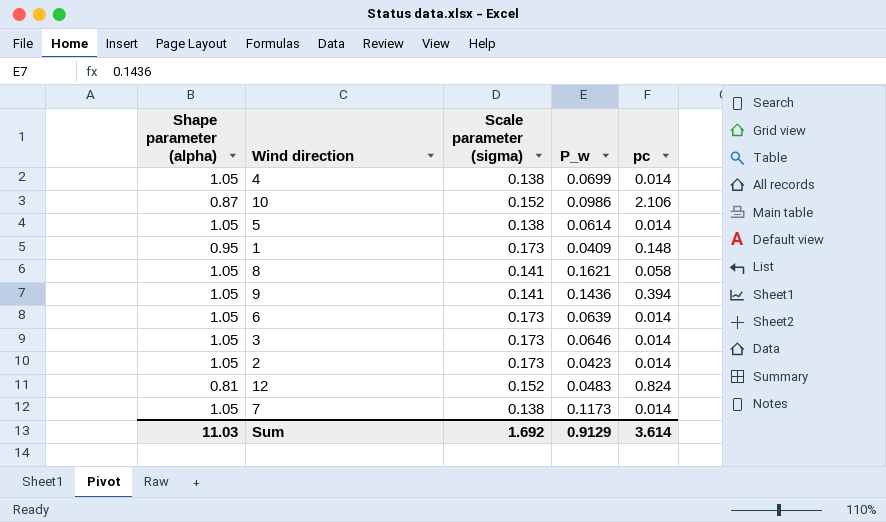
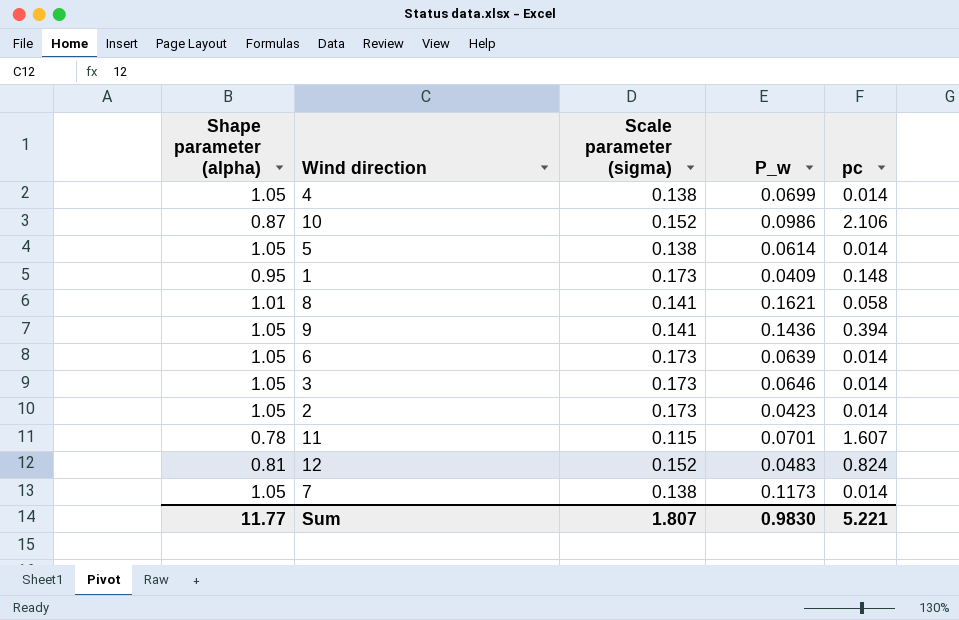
8 | Shape parameter (alpha): 1.05 -> 1.01
row 11: none -> 0.78 | 0.115 | 0.0701 | 1.607
Sum | Shape parameter (alpha): 11.03 -> 11.77
Sum | Scale parameter (sigma): 1.692 -> 1.807
Sum | P_w: 0.9129 -> 0.9830
Sum | pc: 3.614 -> 5.221

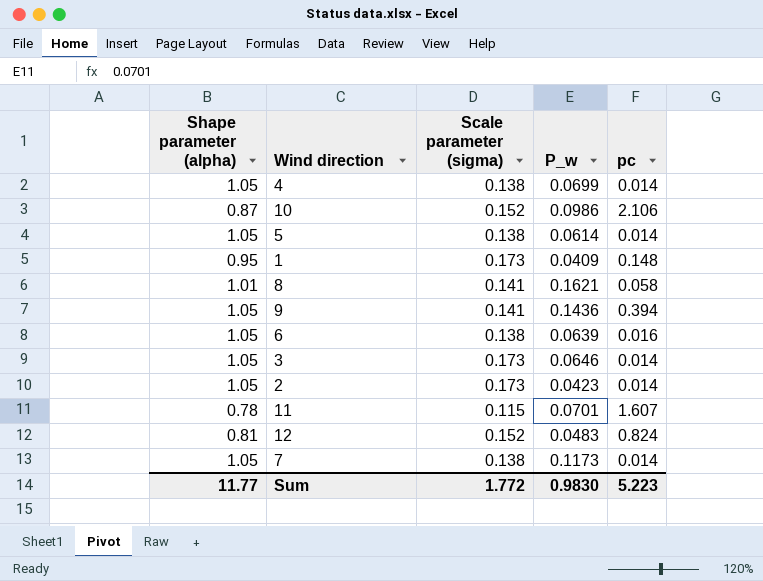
6 | Scale parameter (sigma): 0.173 -> 0.138
6 | pc: 0.014 -> 0.016
Sum | Scale parameter (sigma): 1.807 -> 1.772
Sum | pc: 5.221 -> 5.223

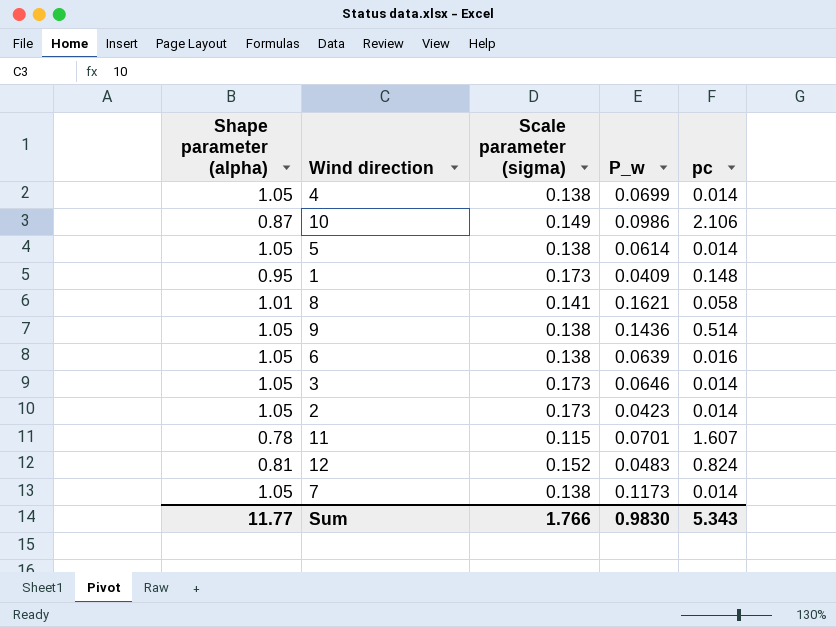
10 | Scale parameter (sigma): 0.152 -> 0.149
9 | Scale parameter (sigma): 0.141 -> 0.138
9 | pc: 0.394 -> 0.514
Sum | Scale parameter (sigma): 1.772 -> 1.766
Sum | pc: 5.223 -> 5.343

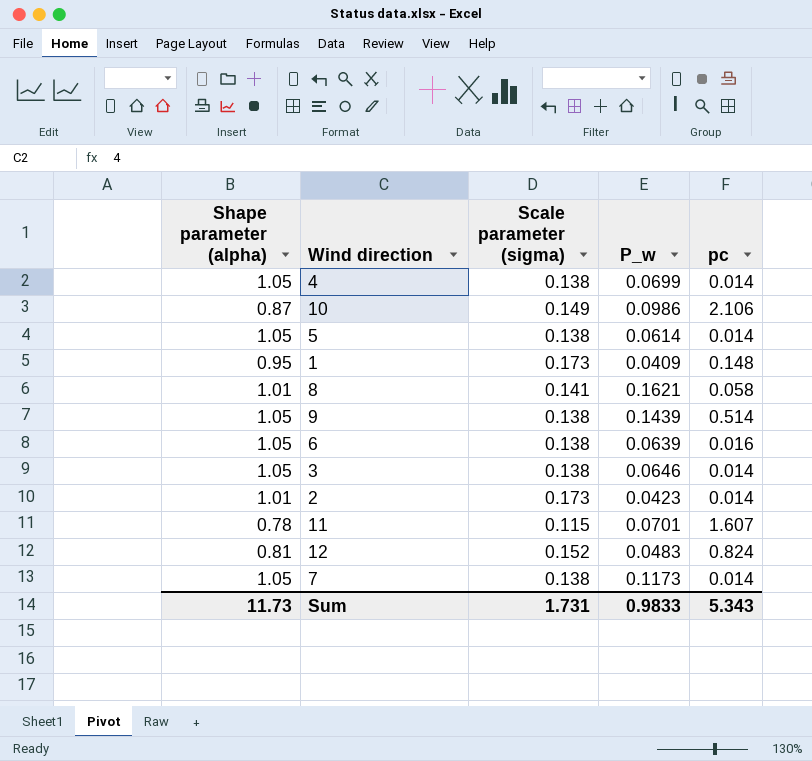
9 | P_w: 0.1436 -> 0.1439
3 | Scale parameter (sigma): 0.173 -> 0.138
2 | Shape parameter (alpha): 1.05 -> 1.01
Sum | Shape parameter (alpha): 11.77 -> 11.73
Sum | Scale parameter (sigma): 1.766 -> 1.731
Sum | P_w: 0.9830 -> 0.9833

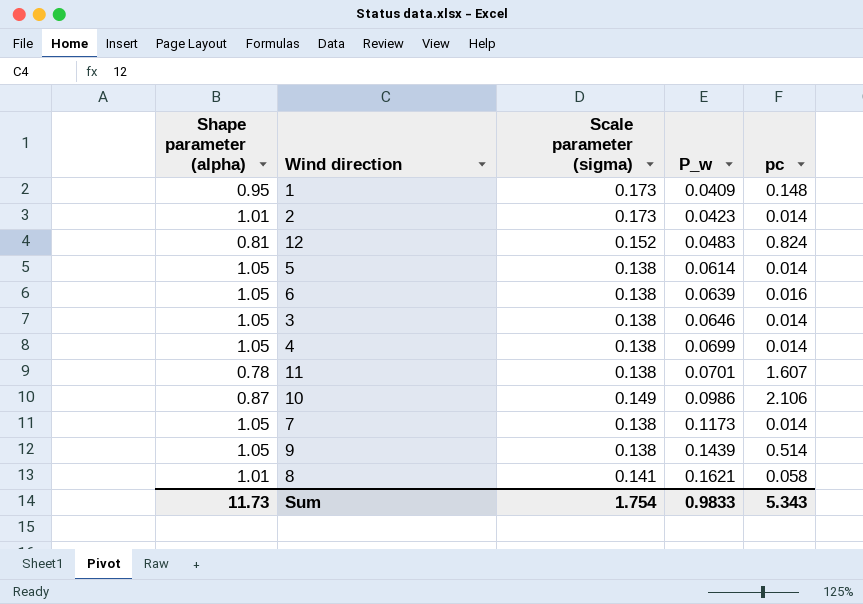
row order: none -> P_w ascending
11 | Scale parameter (sigma): 0.115 -> 0.138
Sum | Scale parameter (sigma): 1.731 -> 1.754

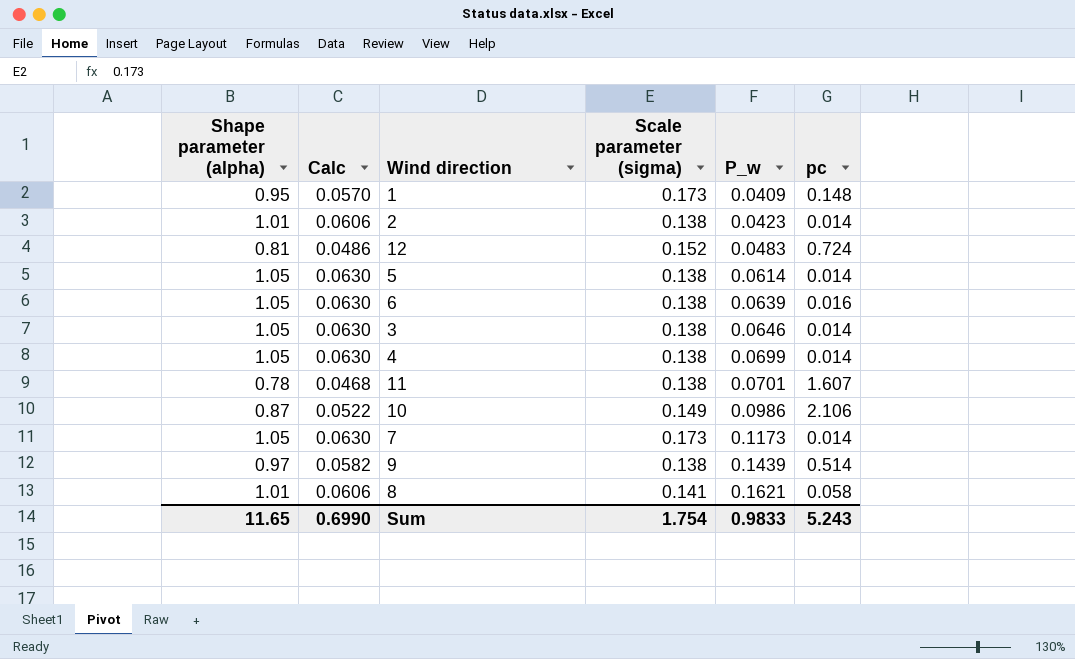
column Calc | formula: none -> [Shape parameter (alpha)] * 0.06
2 | Scale parameter (sigma): 0.173 -> 0.138
12 | pc: 0.824 -> 0.724
7 | Scale parameter (sigma): 0.138 -> 0.173
9 | Shape parameter (alpha): 1.05 -> 0.97
Sum | Shape parameter (alpha): 11.73 -> 11.65
Sum | pc: 5.343 -> 5.243

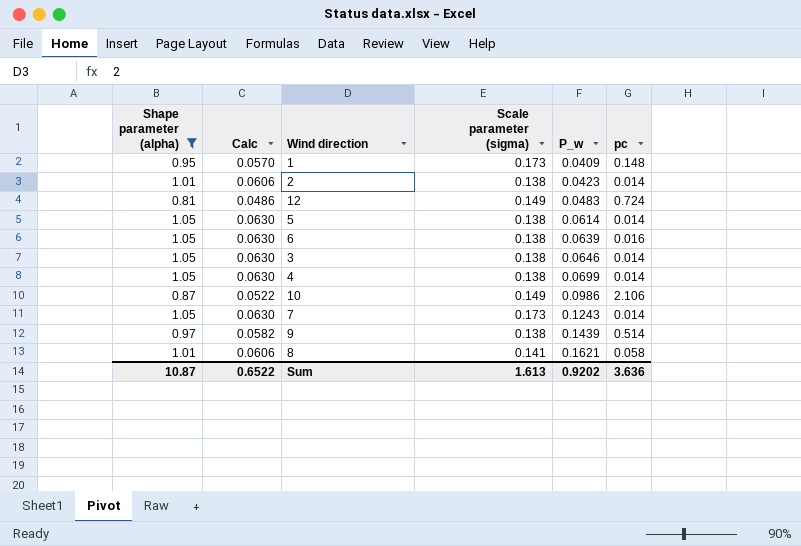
filter: none -> Shape parameter (alpha) != 0.78
12 | Scale parameter (sigma): 0.152 -> 0.149
7 | P_w: 0.1173 -> 0.1243
Sum | Shape parameter (alpha): 11.65 -> 10.87
Sum | Calc: 0.6990 -> 0.6522
Sum | Scale parameter (sigma): 1.754 -> 1.613
Sum | P_w: 0.9833 -> 0.9202
Sum | pc: 5.243 -> 3.636

